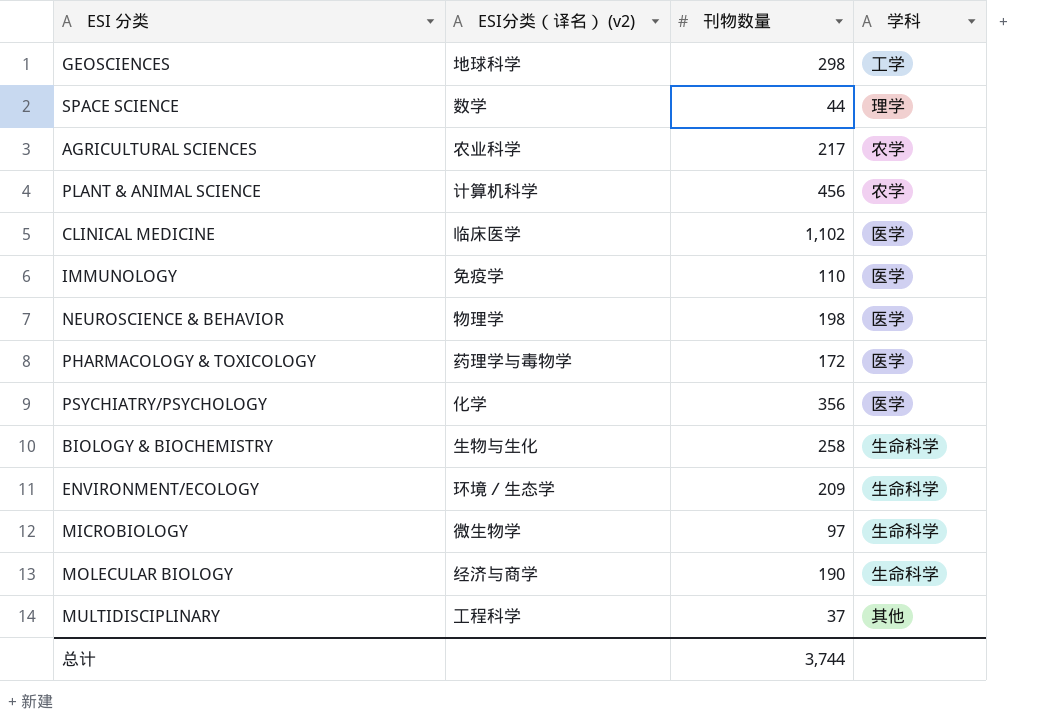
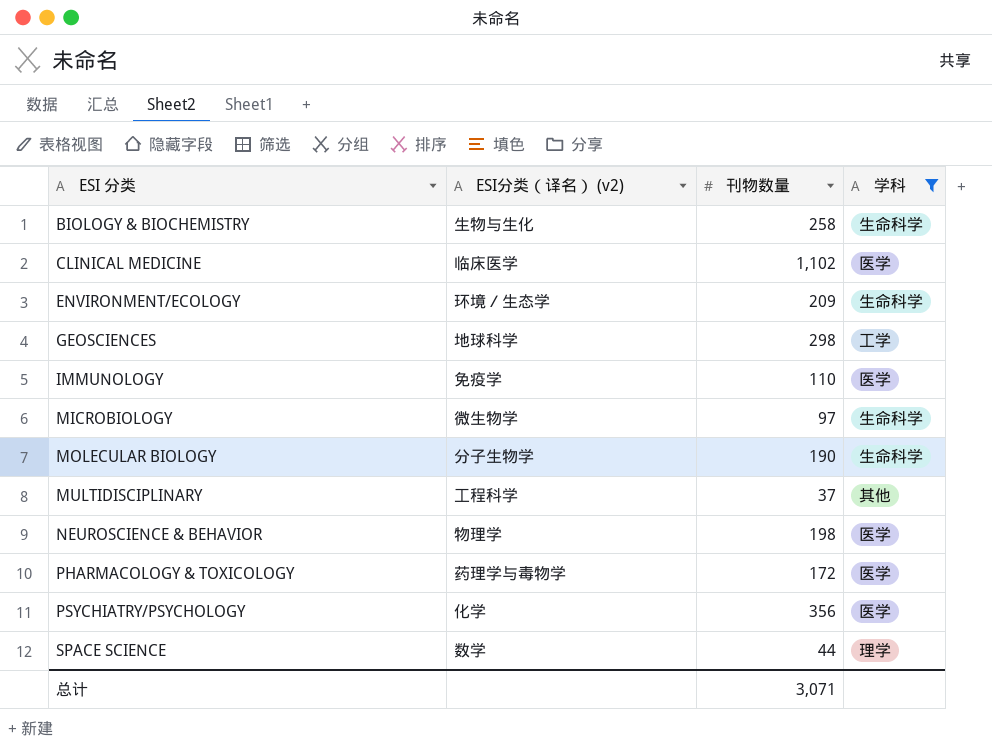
filter: none -> 学科 != 农学
row order: none -> ESI 分类 ascending
MOLECULAR BIOLOGY | ESI分类（译名） (v2): 经济与商学 -> 分子生物学
总计 | 刊物数量: 3,744 -> 3,071

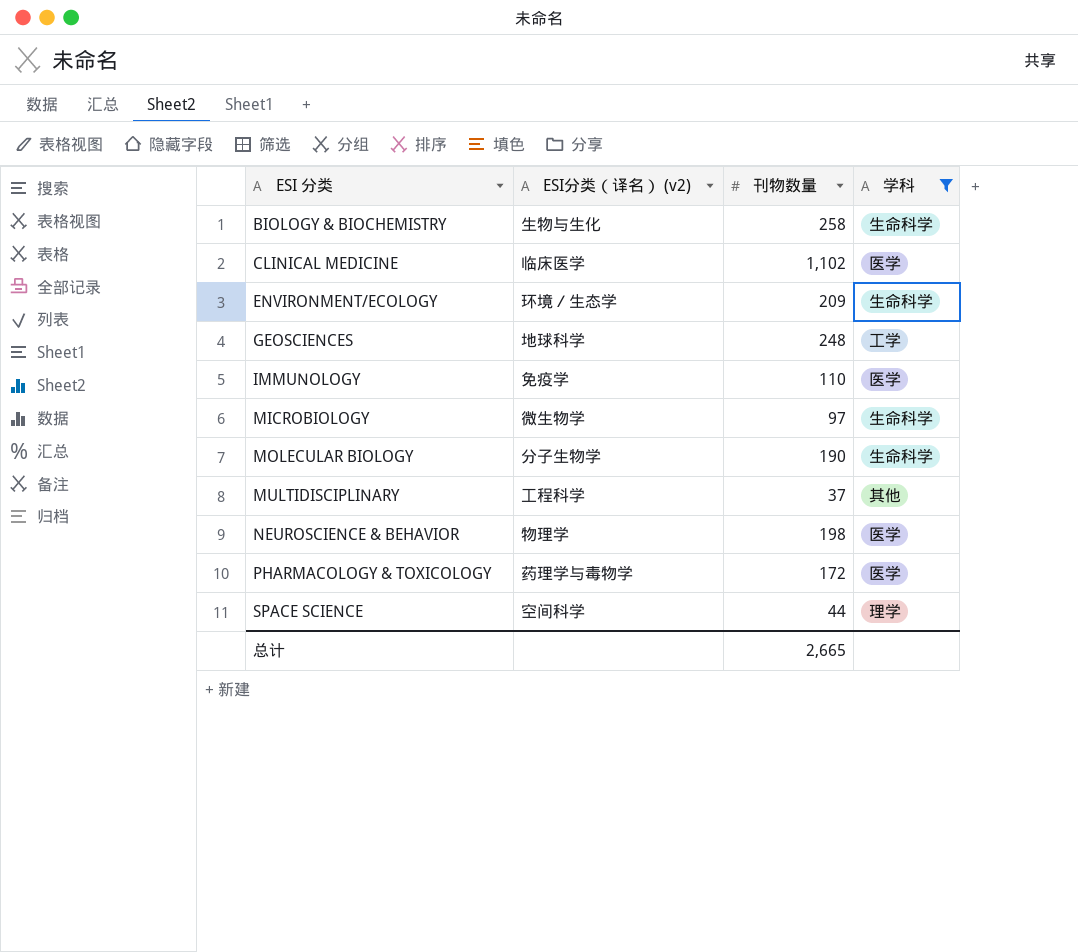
row PSYCHIATRY/PSYCHOLOGY: 化学 | 356 | 医学 -> none
GEOSCIENCES | 刊物数量: 298 -> 248
SPACE SCIENCE | ESI分类（译名） (v2): 数学 -> 空间科学
总计 | 刊物数量: 3,071 -> 2,665

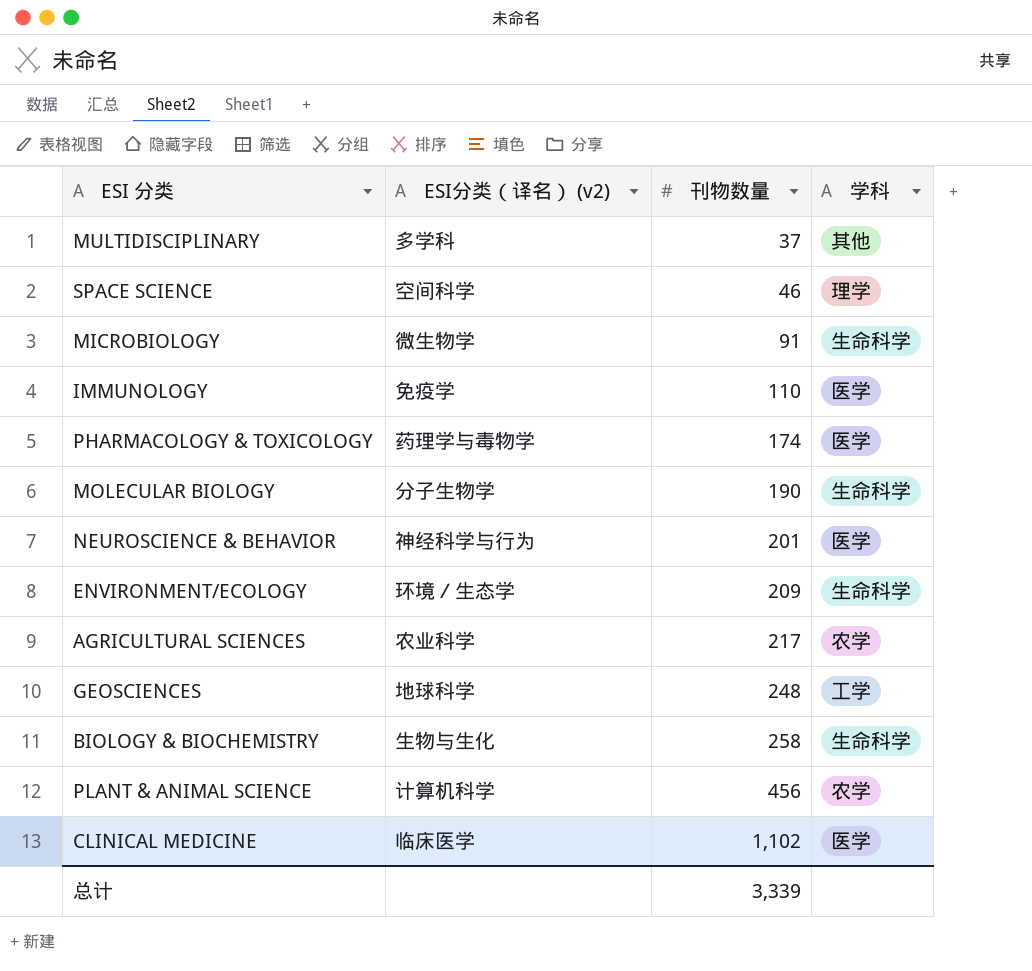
filter: 学科 != 农学 -> none
row order: ESI 分类 ascending -> 刊物数量 ascending
MULTIDISCIPLINARY | ESI分类（译名） (v2): 工程科学 -> 多学科
SPACE SCIENCE | 刊物数量: 44 -> 46
MICROBIOLOGY | 刊物数量: 97 -> 91
PHARMACOLOGY & TOXICOLOGY | 刊物数量: 172 -> 174
NEUROSCIENCE & BEHAVIOR | ESI分类（译名） (v2): 物理学 -> 神经科学与行为
NEUROSCIENCE & BEHAVIOR | 刊物数量: 198 -> 201
总计 | 刊物数量: 2,665 -> 3,339

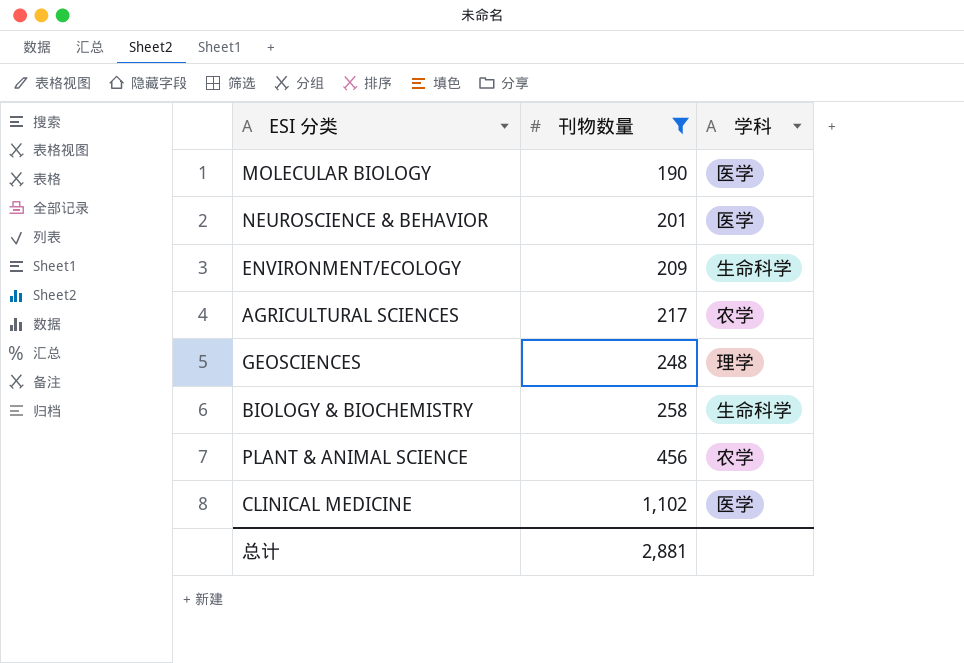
filter: none -> 刊物数量 >= 190
column ESI分类（译名） (v2) | position: 2 -> none
MOLECULAR BIOLOGY | 学科: 生命科学 -> 医学
GEOSCIENCES | 学科: 工学 -> 理学
总计 | 刊物数量: 3,339 -> 2,881

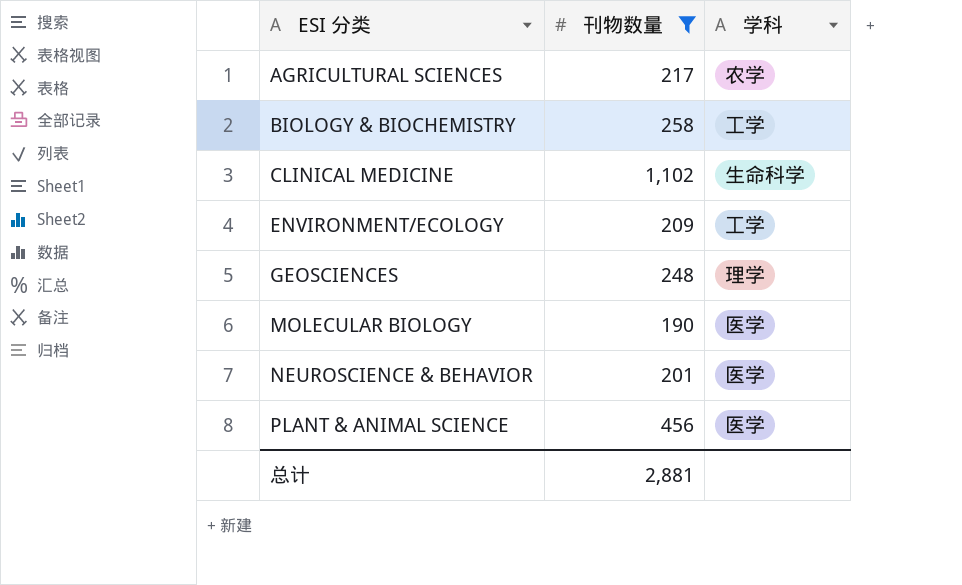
row order: 刊物数量 ascending -> ESI 分类 ascending
BIOLOGY & BIOCHEMISTRY | 学科: 生命科学 -> 工学
CLINICAL MEDICINE | 学科: 医学 -> 生命科学
ENVIRONMENT/ECOLOGY | 学科: 生命科学 -> 工学
PLANT & ANIMAL SCIENCE | 学科: 农学 -> 医学

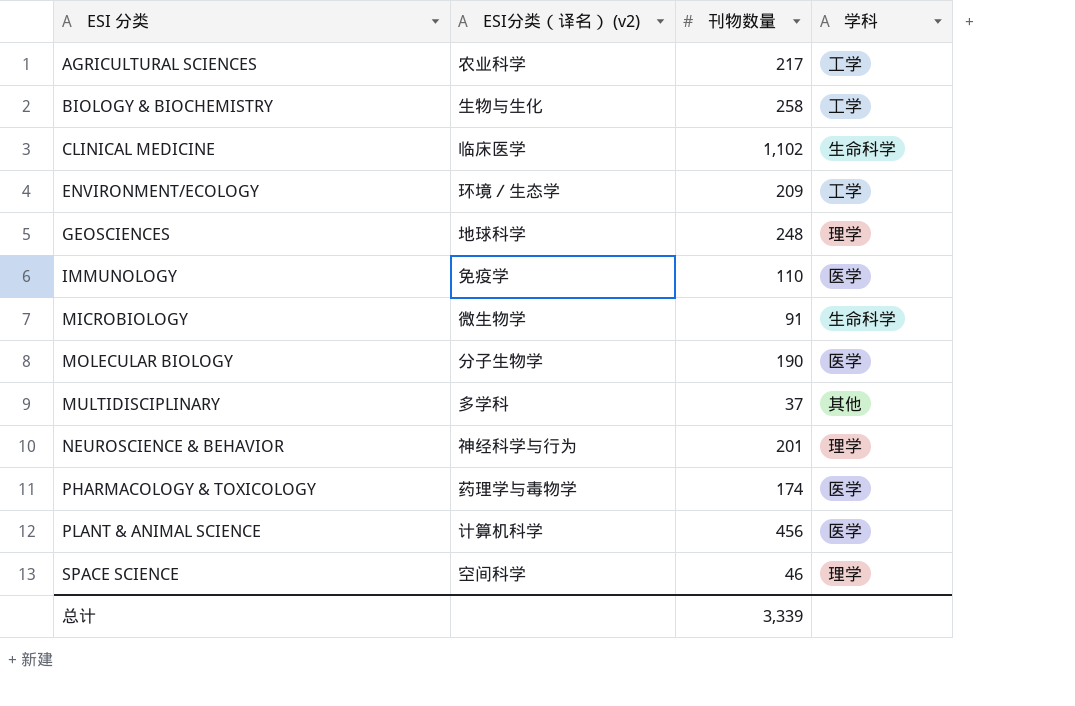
filter: 刊物数量 >= 190 -> none
column ESI分类（译名） (v2) | position: none -> 2
AGRICULTURAL SCIENCES | 学科: 农学 -> 工学
NEUROSCIENCE & BEHAVIOR | 学科: 医学 -> 理学
总计 | 刊物数量: 2,881 -> 3,339

